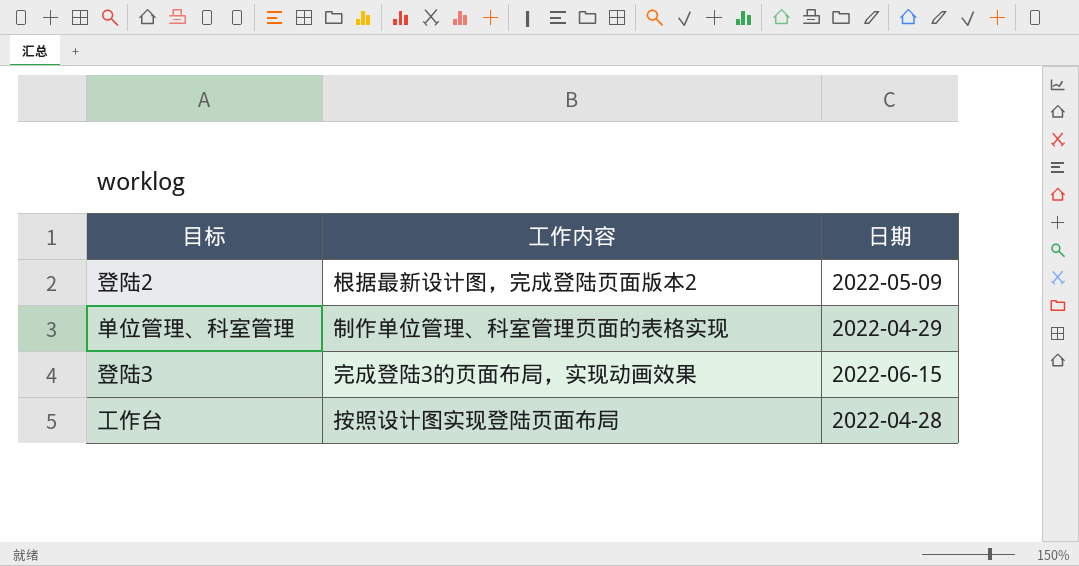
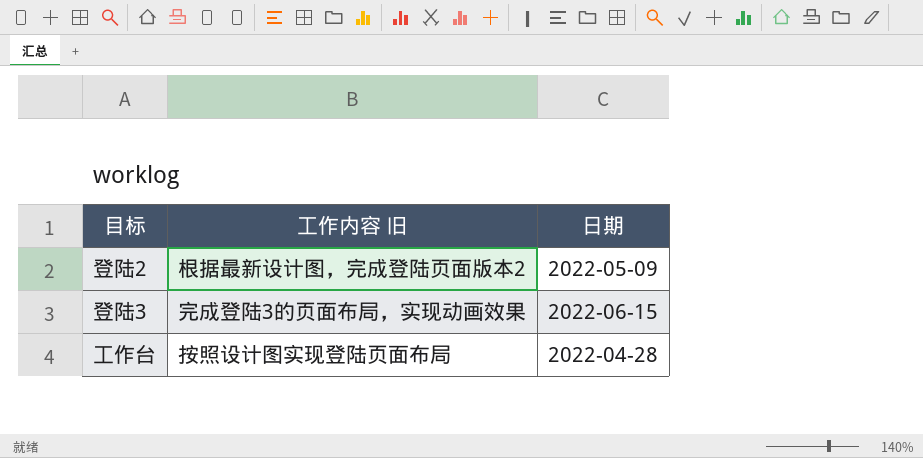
column name: 工作内容 -> 工作内容 旧
row 单位管理、科室管理: 制作单位管理、科室管理页面的表格实现 | 2022-04-29 -> none

